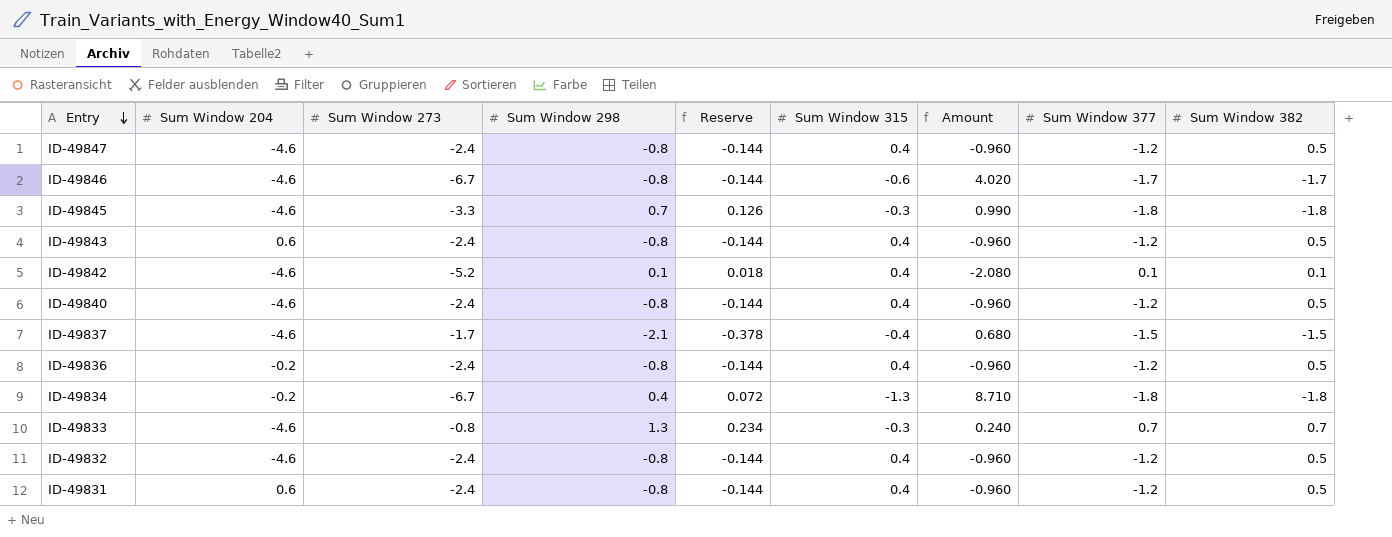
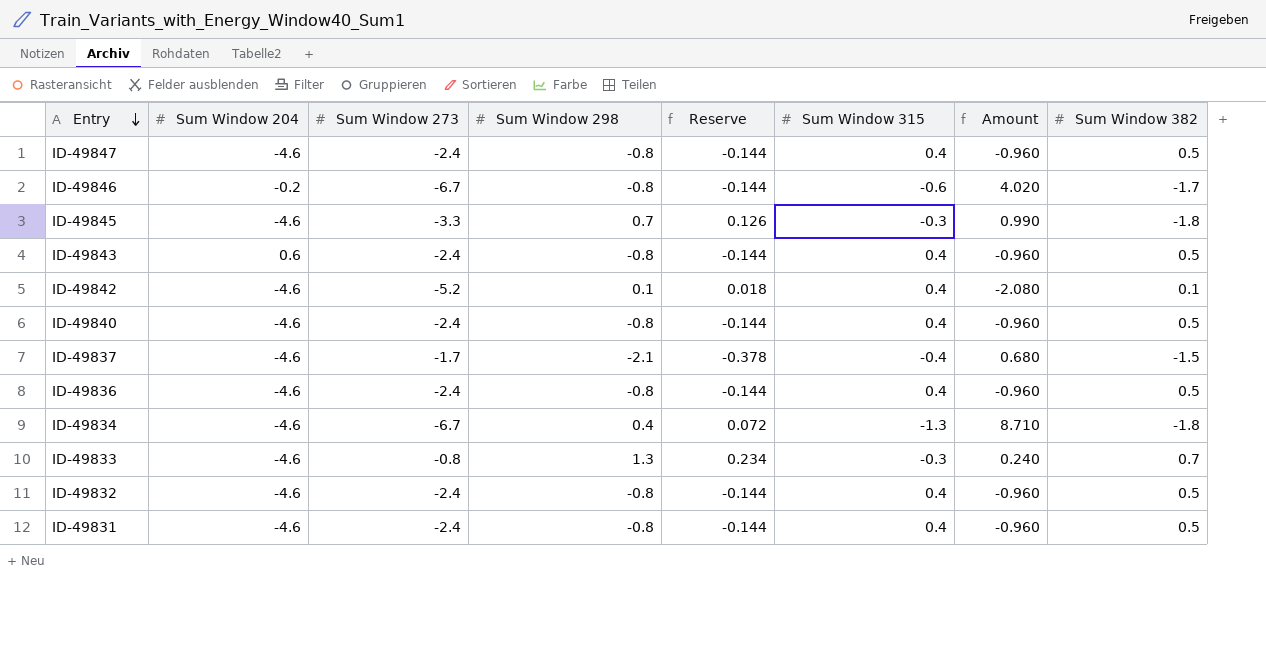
column Sum Window 377 | position: 8 -> none
ID-49846 | Sum Window 204: -4.6 -> -0.2
ID-49836 | Sum Window 204: -0.2 -> -4.6
ID-49834 | Sum Window 204: -0.2 -> -4.6
ID-49831 | Sum Window 204: 0.6 -> -4.6

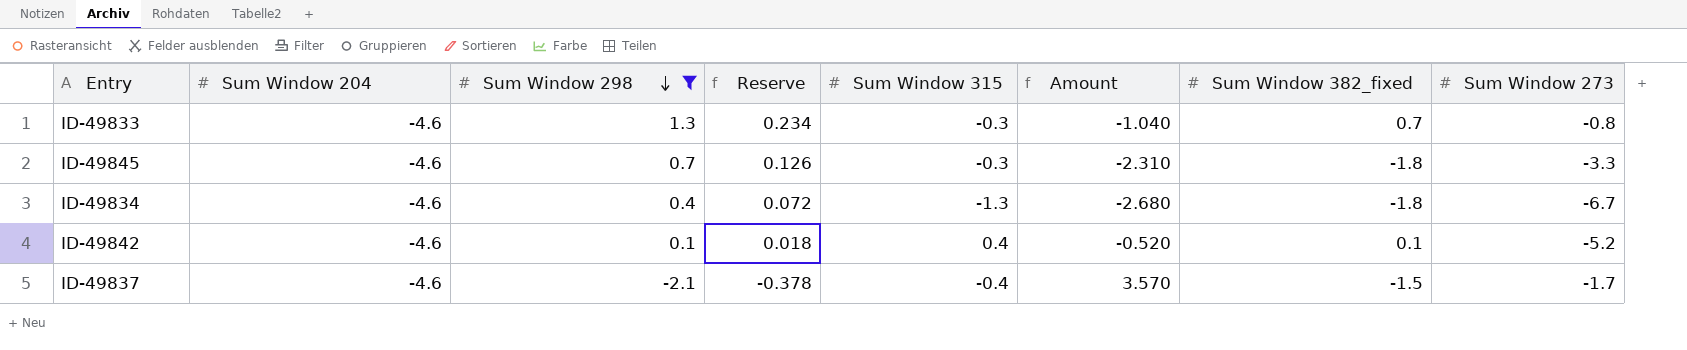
filter: none -> Sum Window 298 != -0.8
row order: Entry descending -> Sum Window 298 descending
column Amount | formula: [Sum Window 273] * [Sum Window 315] -> [Sum Window 298] * [Sum Window 273]
column name: Sum Window 382 -> Sum Window 382_fixed
column Sum Window 273 | position: 3 -> 8

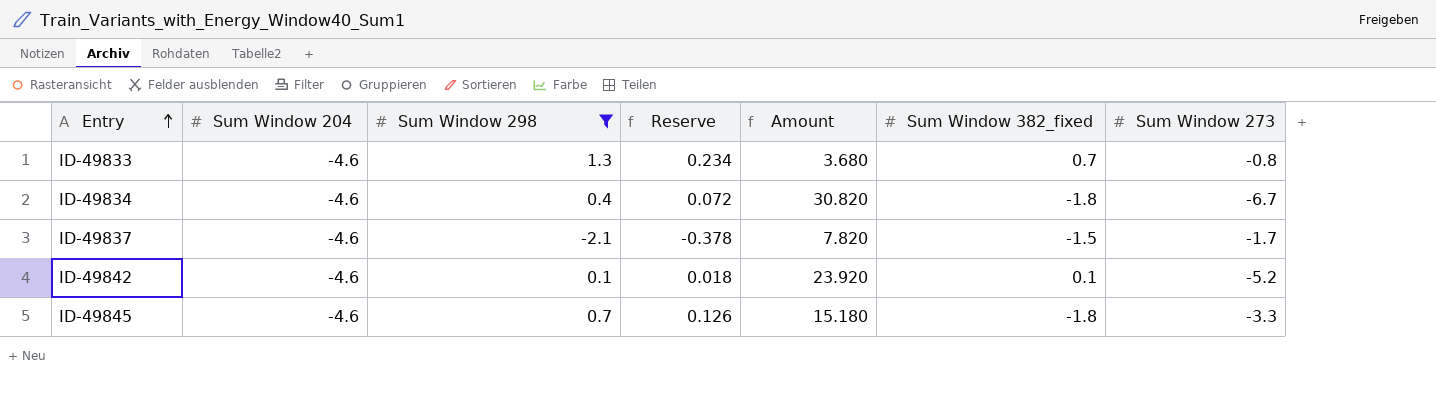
row order: Sum Window 298 descending -> Entry ascending
column Sum Window 315 | position: 5 -> none
column Amount | formula: [Sum Window 298] * [Sum Window 273] -> [Sum Window 204] * [Sum Window 273]

